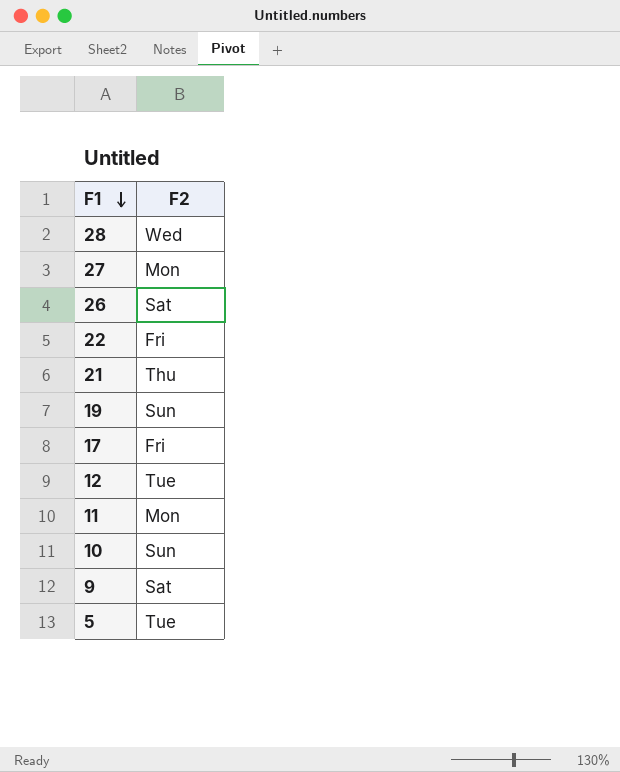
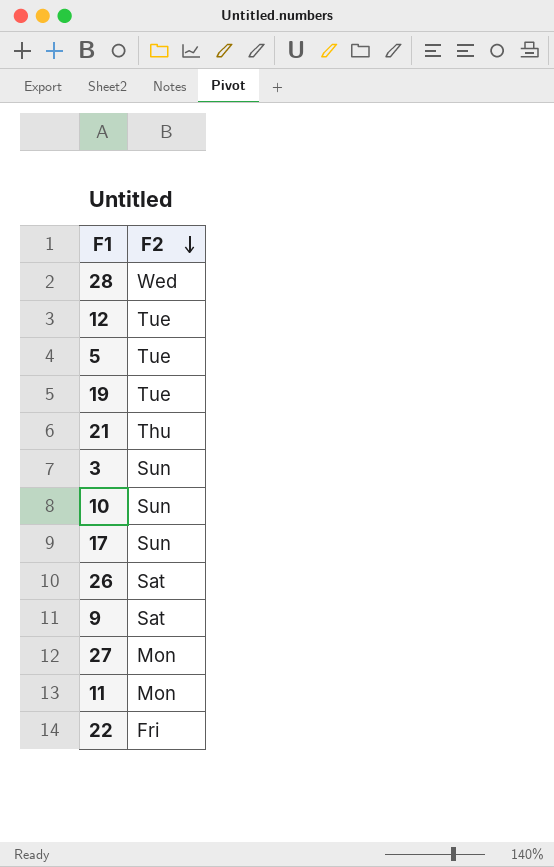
row order: F1 descending -> F2 descending
19 | F2: Sun -> Tue
row 3: none -> Sun
17 | F2: Fri -> Sun

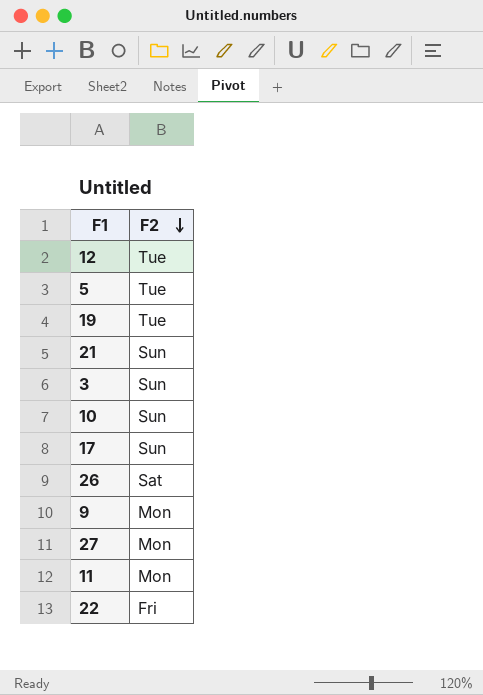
row 28: Wed -> none
21 | F2: Thu -> Sun
9 | F2: Sat -> Mon

